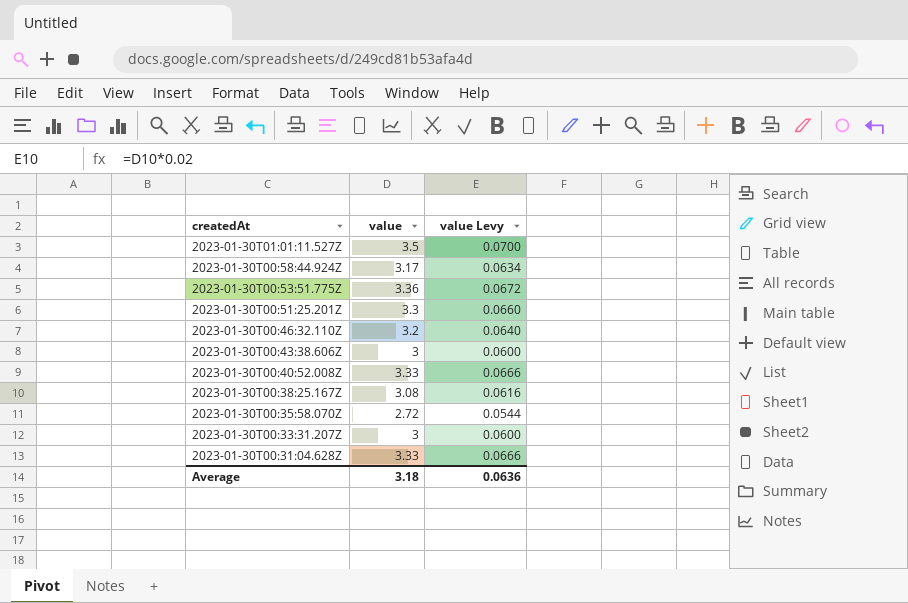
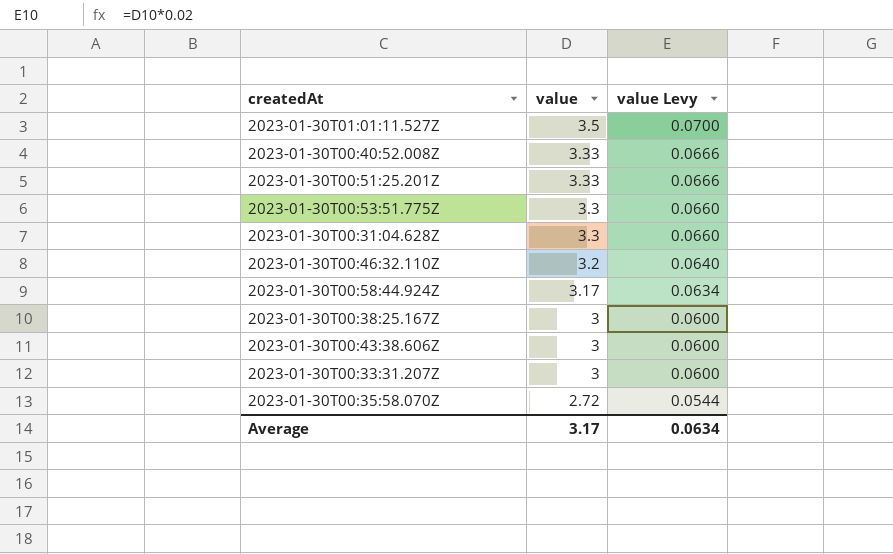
row order: createdAt descending -> value descending
2023-01-30T00:51:25.201Z | value: 3.3 -> 3.33
2023-01-30T00:51:25.201Z | value Levy: 0.0660 -> 0.0666
2023-01-30T00:53:51.775Z | value: 3.36 -> 3.3
2023-01-30T00:53:51.775Z | value Levy: 0.0672 -> 0.0660
2023-01-30T00:31:04.628Z | value: 3.33 -> 3.3
2023-01-30T00:31:04.628Z | value Levy: 0.0666 -> 0.0660
2023-01-30T00:38:25.167Z | value: 3.08 -> 3
2023-01-30T00:38:25.167Z | value Levy: 0.0616 -> 0.0600
Average | value: 3.18 -> 3.17
Average | value Levy: 0.0636 -> 0.0634

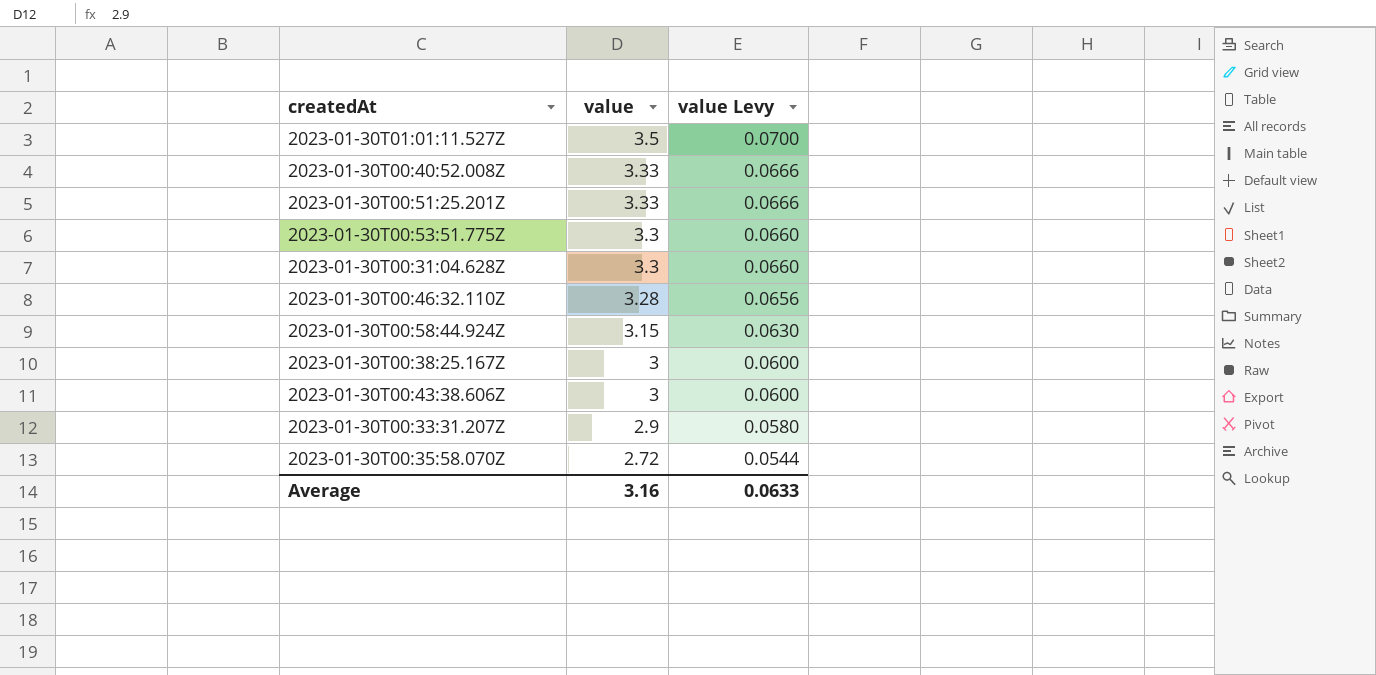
2023-01-30T00:46:32.110Z | value: 3.2 -> 3.28
2023-01-30T00:46:32.110Z | value Levy: 0.0640 -> 0.0656
2023-01-30T00:58:44.924Z | value: 3.17 -> 3.15
2023-01-30T00:58:44.924Z | value Levy: 0.0634 -> 0.0630
2023-01-30T00:33:31.207Z | value: 3 -> 2.9
2023-01-30T00:33:31.207Z | value Levy: 0.0600 -> 0.0580
Average | value: 3.17 -> 3.16
Average | value Levy: 0.0634 -> 0.0633

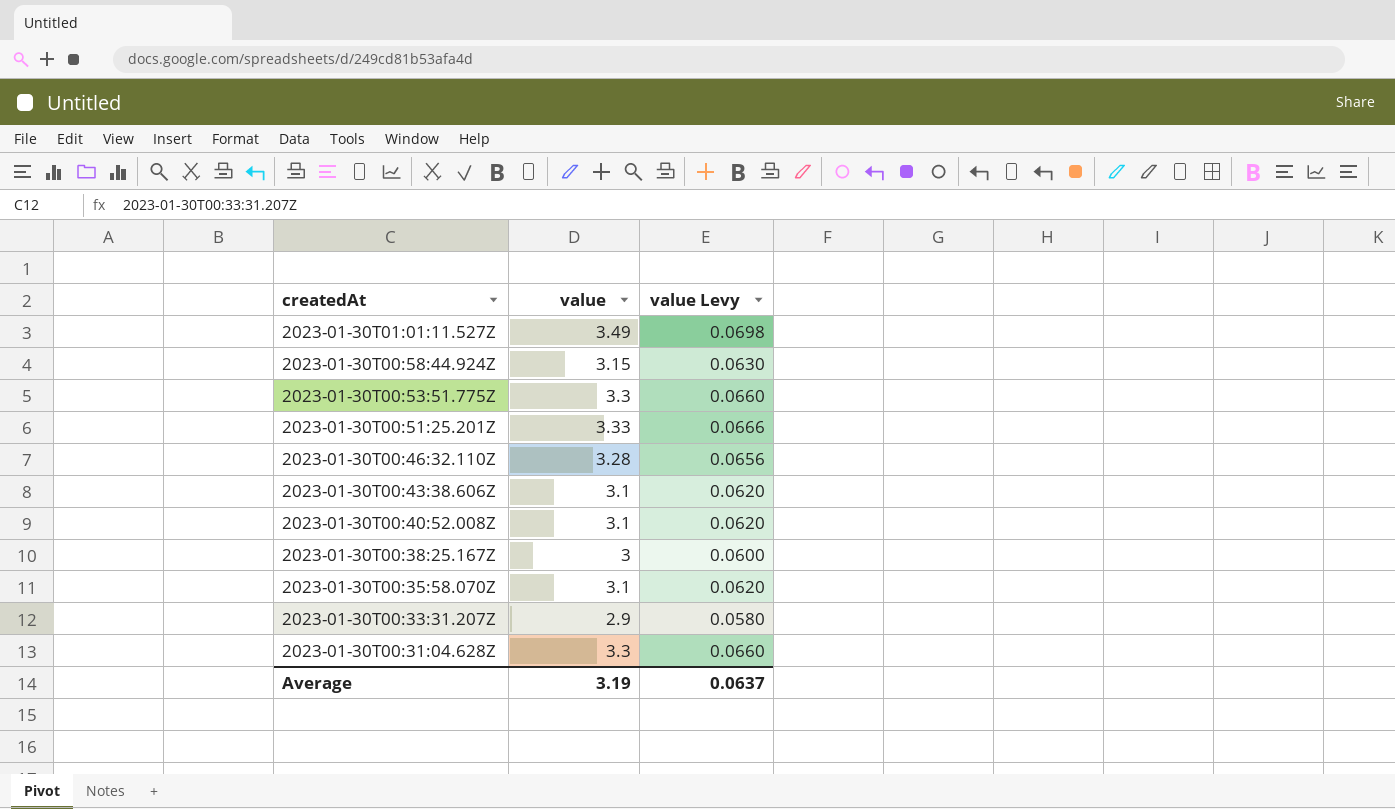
row order: value descending -> createdAt descending
2023-01-30T01:01:11.527Z | value: 3.5 -> 3.49
2023-01-30T01:01:11.527Z | value Levy: 0.0700 -> 0.0698
2023-01-30T00:43:38.606Z | value: 3 -> 3.1
2023-01-30T00:43:38.606Z | value Levy: 0.0600 -> 0.0620
2023-01-30T00:40:52.008Z | value: 3.33 -> 3.1
2023-01-30T00:40:52.008Z | value Levy: 0.0666 -> 0.0620
2023-01-30T00:35:58.070Z | value: 2.72 -> 3.1
2023-01-30T00:35:58.070Z | value Levy: 0.0544 -> 0.0620
Average | value: 3.16 -> 3.19
Average | value Levy: 0.0633 -> 0.0637

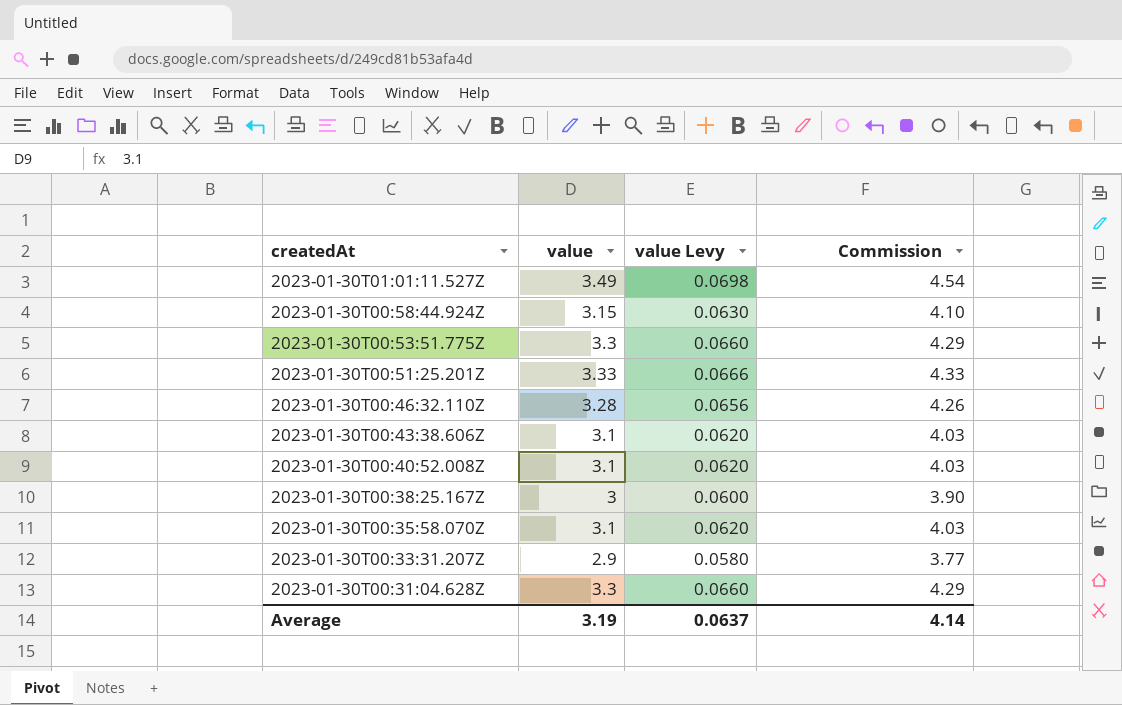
column Commission | formula: none -> [value] * 1.3

